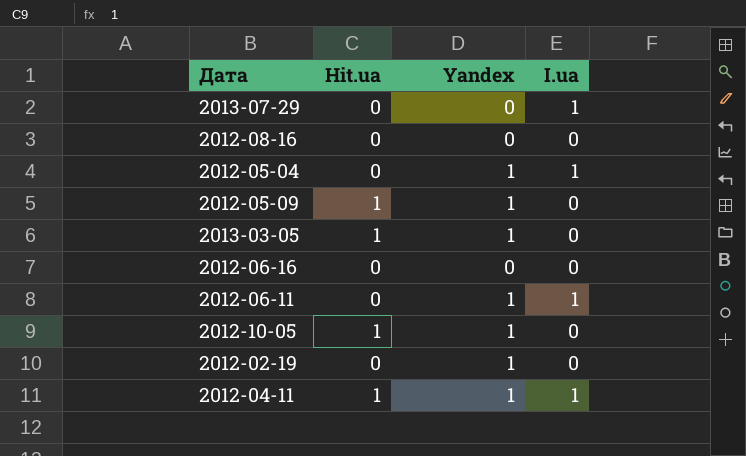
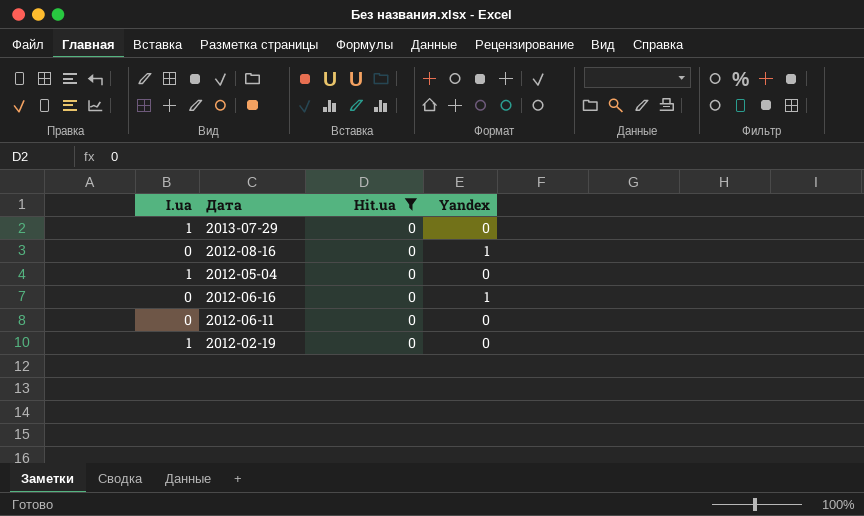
filter: none -> Hit.ua = 0
column I.ua | position: 4 -> 1
2012-08-16 | Yandex: 0 -> 1
2012-05-04 | Yandex: 1 -> 0
2012-06-16 | Yandex: 0 -> 1
2012-06-11 | I.ua: 1 -> 0
2012-06-11 | Yandex: 1 -> 0
2012-02-19 | I.ua: 0 -> 1
2012-02-19 | Yandex: 1 -> 0

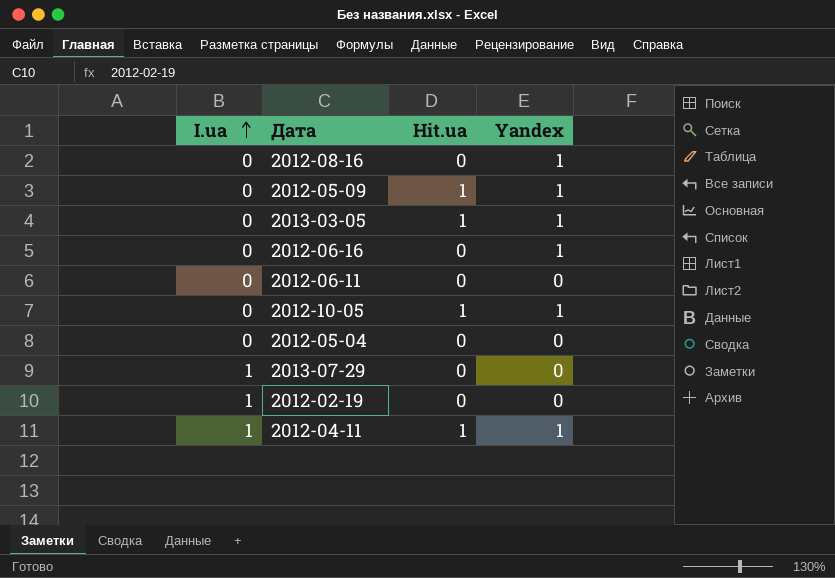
filter: Hit.ua = 0 -> none
row order: none -> I.ua ascending
2012-05-04 | I.ua: 1 -> 0

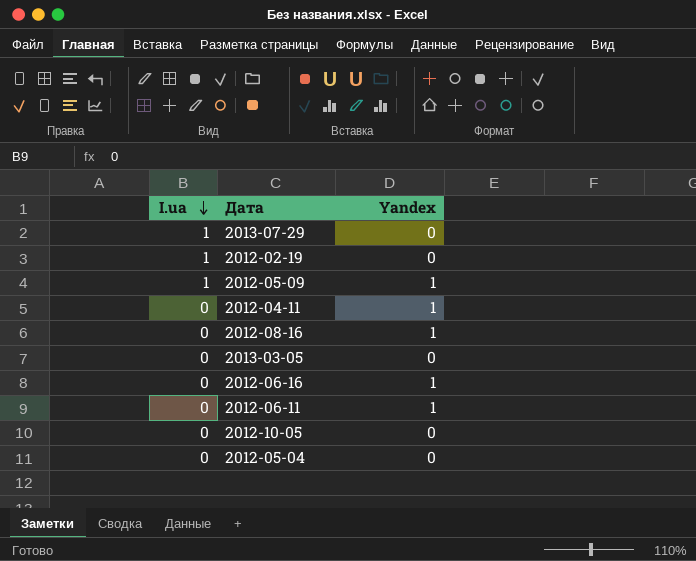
row order: I.ua ascending -> I.ua descending
column Hit.ua | position: 3 -> none
2012-05-09 | I.ua: 0 -> 1
2012-04-11 | I.ua: 1 -> 0
2013-03-05 | Yandex: 1 -> 0
2012-06-11 | Yandex: 0 -> 1
2012-10-05 | Yandex: 1 -> 0

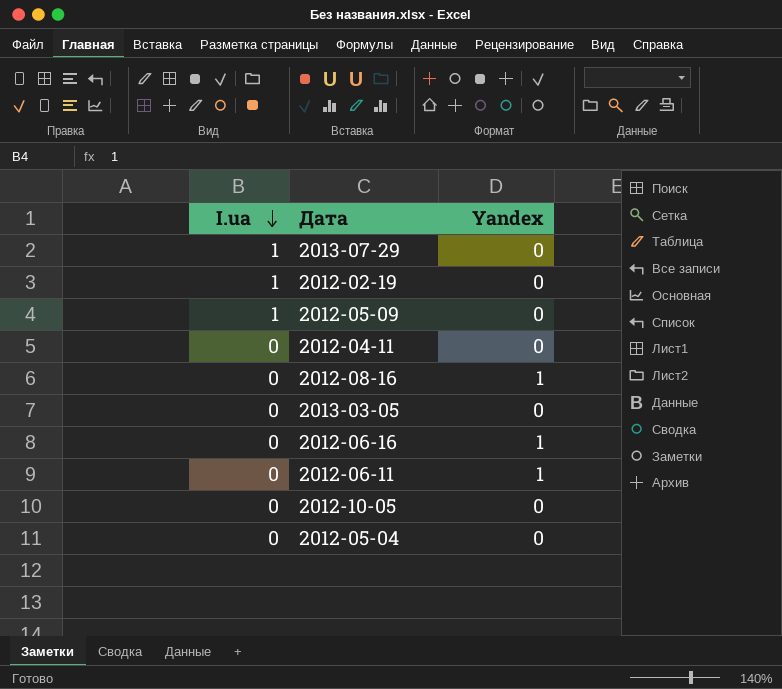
2012-05-09 | Yandex: 1 -> 0
2012-04-11 | Yandex: 1 -> 0

